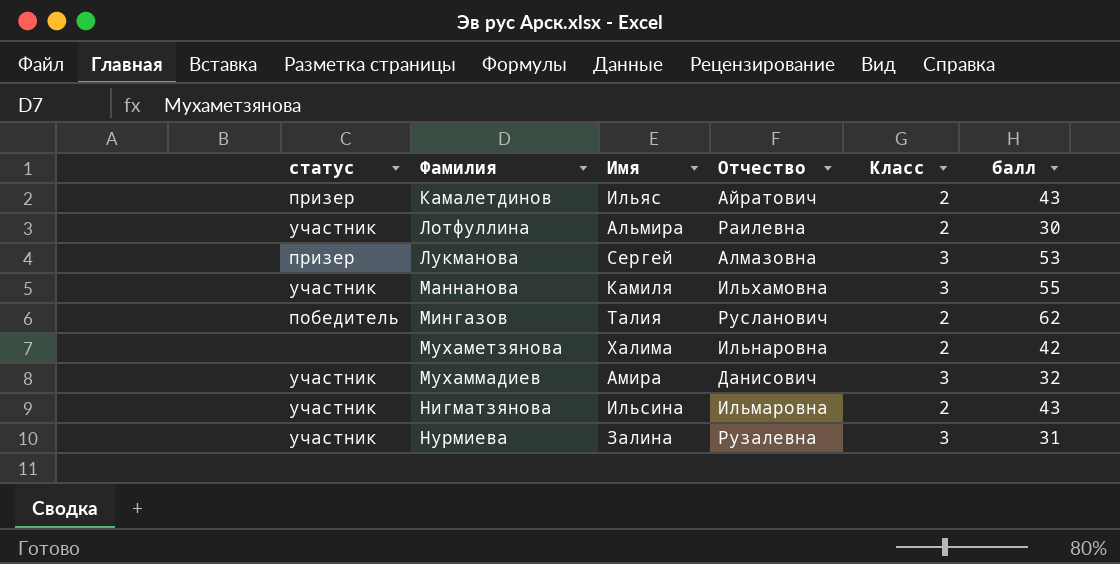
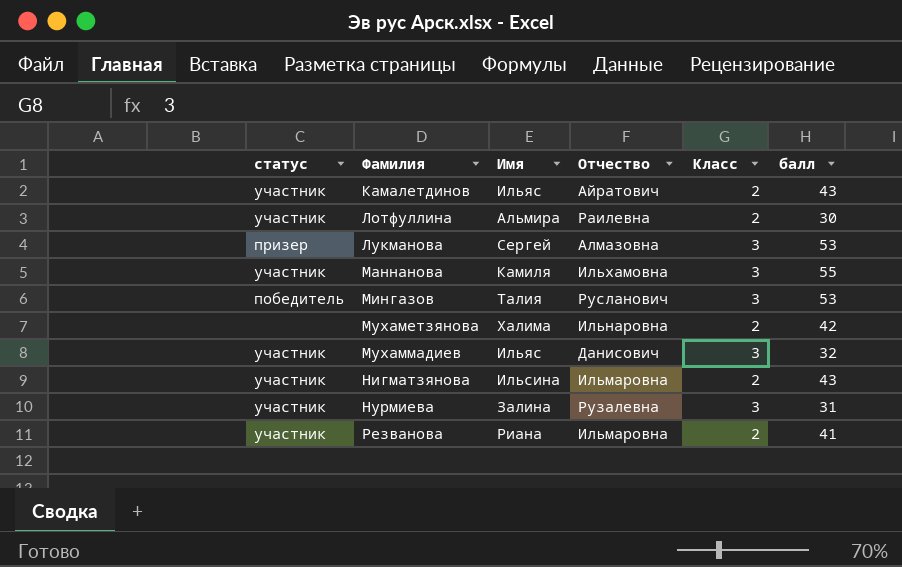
Камалетдинов | статус: призер -> участник
Мингазов | Класс: 2 -> 3
Мингазов | балл: 62 -> 53
Мухаммадиев | Имя: Амира -> Ильяс
row Резванова: none -> участник | Риана | Ильмаровна | 2 | 41

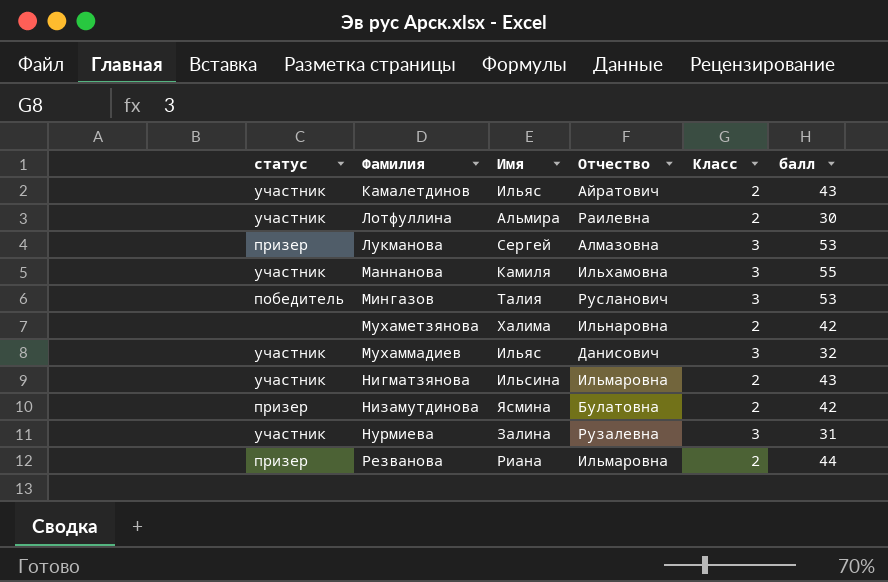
row Низамутдинова: none -> призер | Ясмина | Булатовна | 2 | 42
Резванова | статус: участник -> призер
Резванова | балл: 41 -> 44

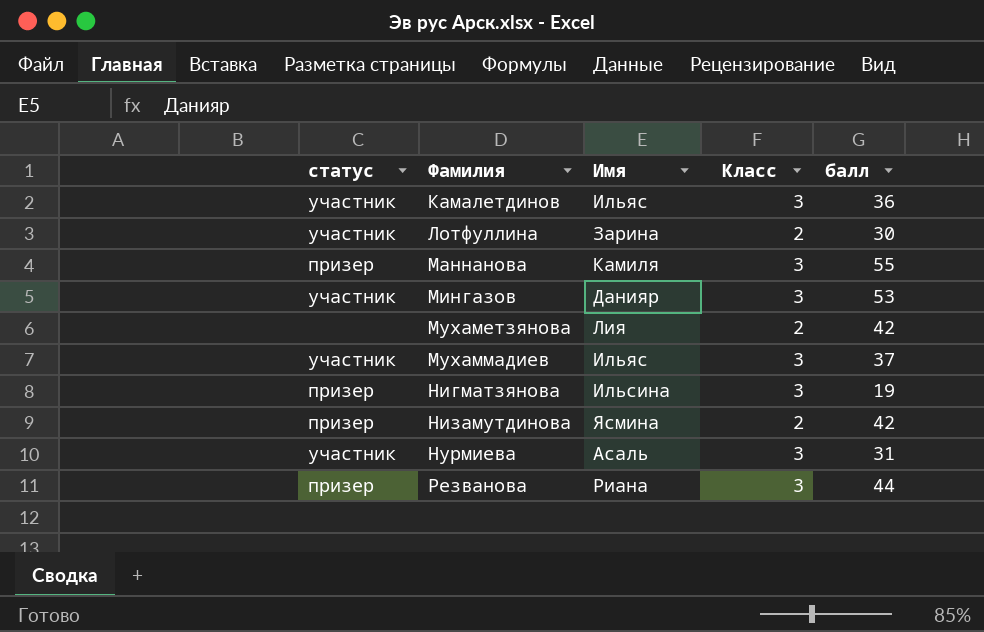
column Отчество | position: 4 -> none
row Лукманова: призер | Сергей | Алмазовна | 3 | 53 -> none
Камалетдинов | Класс: 2 -> 3
Камалетдинов | балл: 43 -> 36
Лотфуллина | Имя: Альмира -> Зарина
Маннанова | статус: участник -> призер
Мингазов | статус: победитель -> участник
Мингазов | Имя: Талия -> Данияр
Мухаметзянова | Имя: Халима -> Лия
Мухаммадиев | балл: 32 -> 37
Нигматзянова | статус: участник -> призер
Нигматзянова | Класс: 2 -> 3
Нигматзянова | балл: 43 -> 19
Нурмиева | Имя: Залина -> Асаль
Резванова | Класс: 2 -> 3

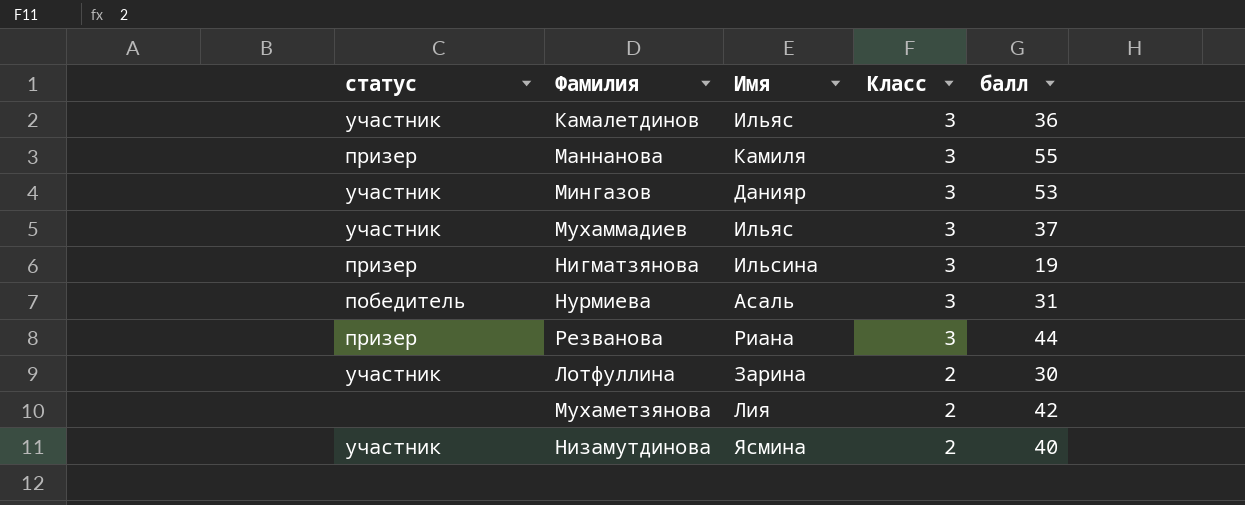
row order: Фамилия ascending -> Класс descending
Нурмиева | статус: участник -> победитель
Низамутдинова | статус: призер -> участник
Низамутдинова | балл: 42 -> 40

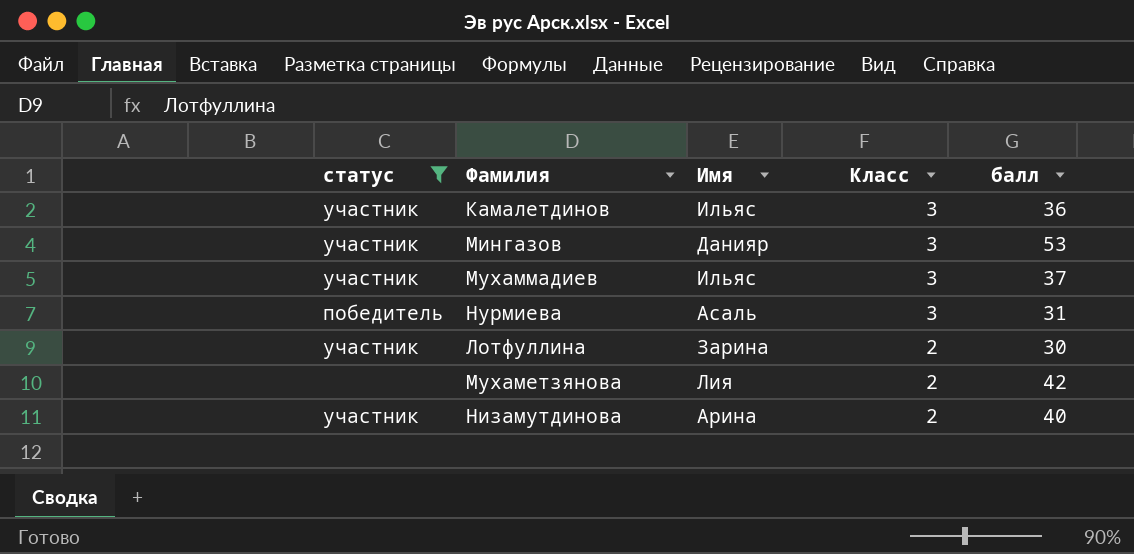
filter: none -> статус != призер
Низамутдинова | Имя: Ясмина -> Арина

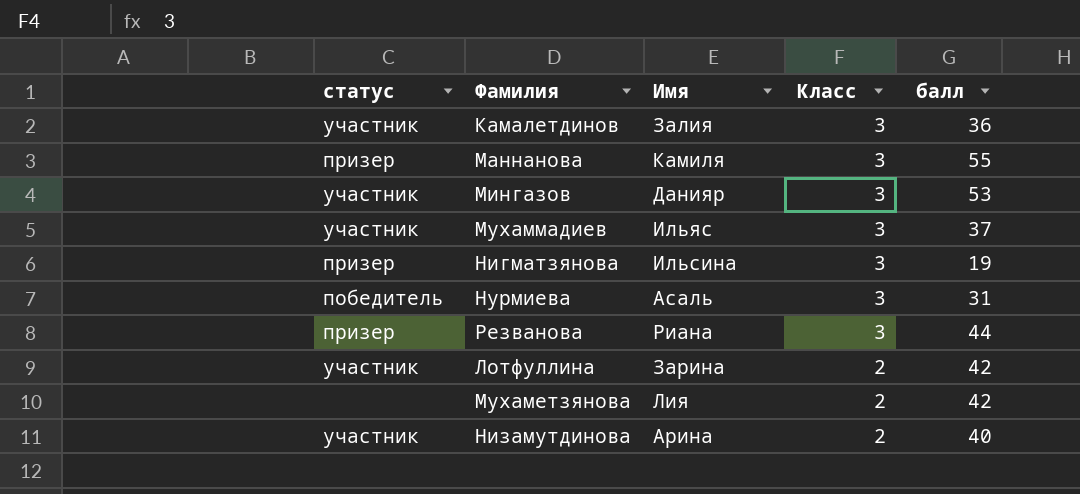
filter: статус != призер -> none
Камалетдинов | Имя: Ильяс -> Залия
Лотфуллина | балл: 30 -> 42

